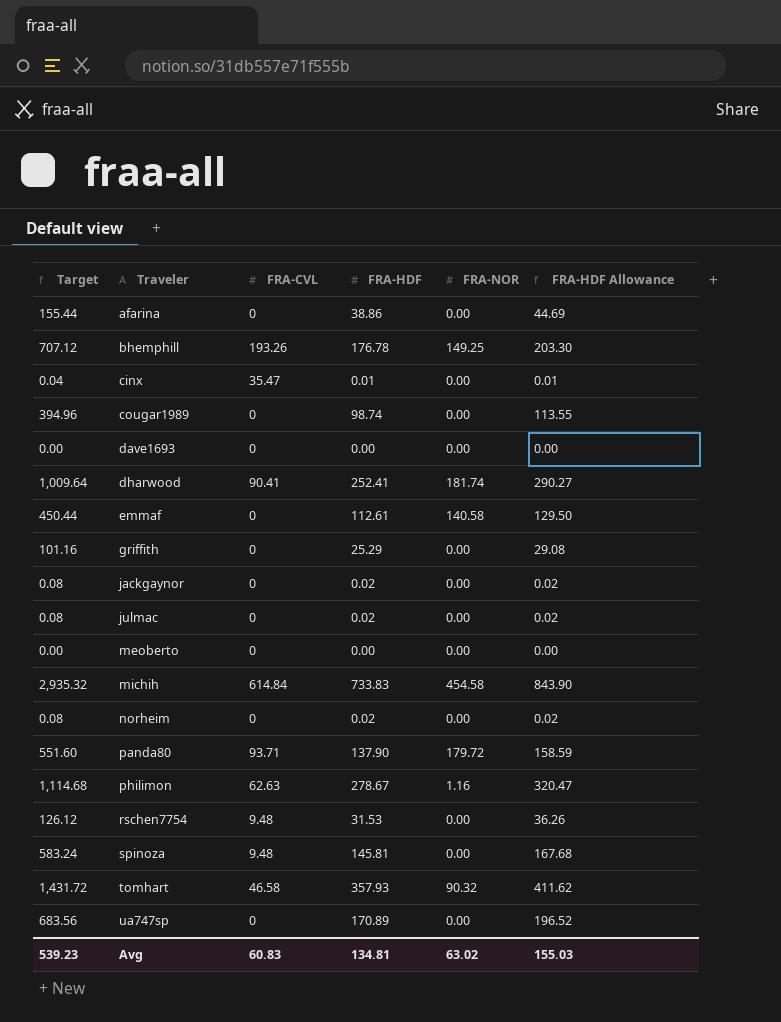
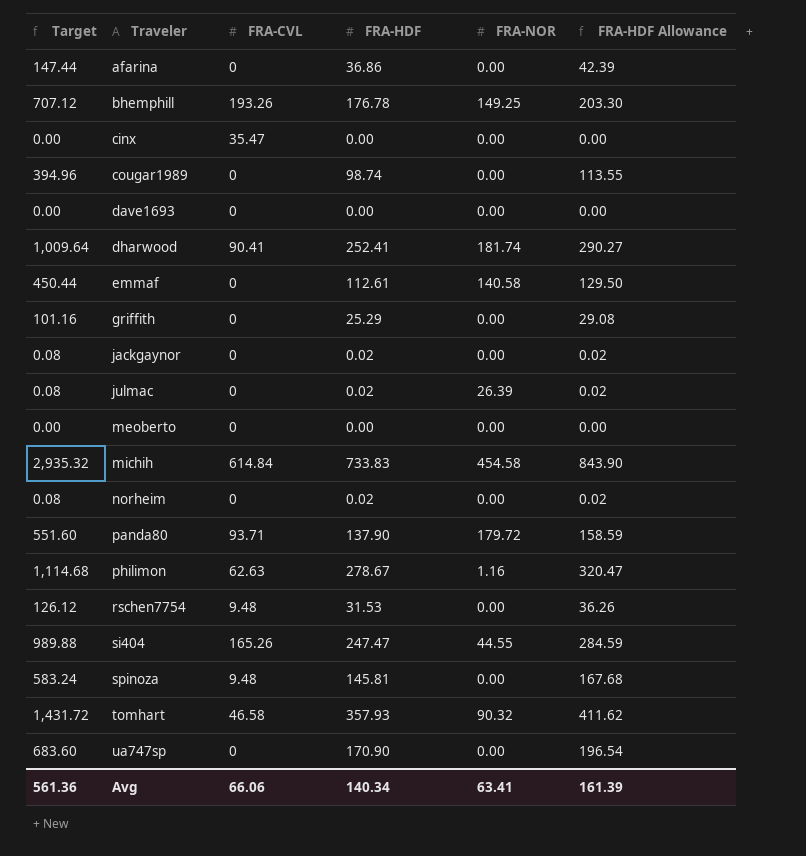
afarina | Target: 155.44 -> 147.44
afarina | FRA-HDF: 38.86 -> 36.86
afarina | FRA-HDF Allowance: 44.69 -> 42.39
cinx | Target: 0.04 -> 0.00
cinx | FRA-HDF: 0.01 -> 0.00
cinx | FRA-HDF Allowance: 0.01 -> 0.00
julmac | FRA-NOR: 0.00 -> 26.39
row si404: none -> 989.88 | 165.26 | 247.47 | 44.55 | 284.59
ua747sp | Target: 683.56 -> 683.60
ua747sp | FRA-HDF: 170.89 -> 170.90
ua747sp | FRA-HDF Allowance: 196.52 -> 196.54
Avg | Target: 539.23 -> 561.36
Avg | FRA-CVL: 60.83 -> 66.06
Avg | FRA-HDF: 134.81 -> 140.34
Avg | FRA-NOR: 63.02 -> 63.41
Avg | FRA-HDF Allowance: 155.03 -> 161.39

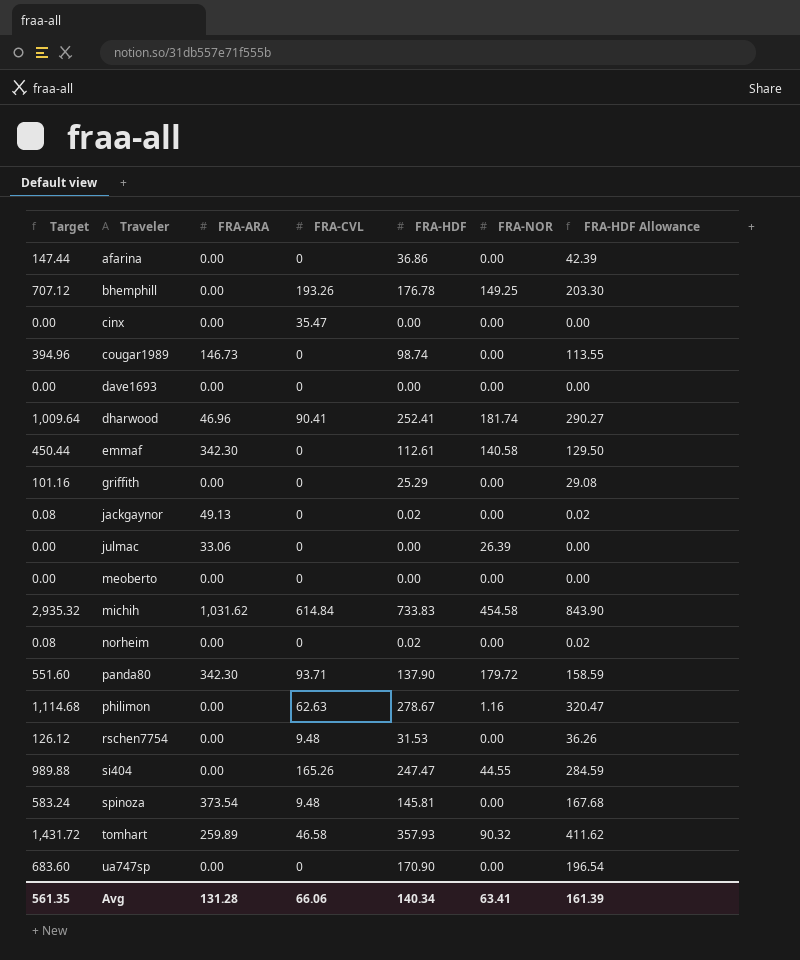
column FRA-ARA | position: none -> 3
julmac | Target: 0.08 -> 0.00
julmac | FRA-HDF: 0.02 -> 0.00
julmac | FRA-HDF Allowance: 0.02 -> 0.00
Avg | Target: 561.36 -> 561.35

